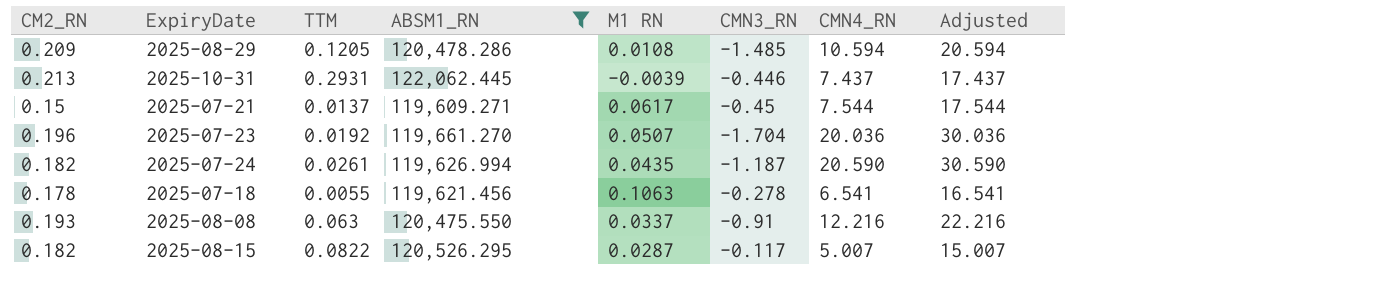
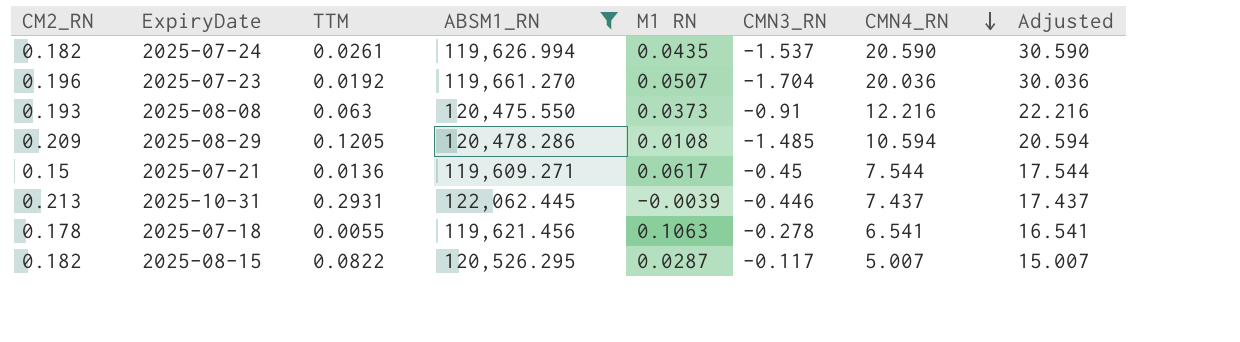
row order: none -> CMN4_RN descending
2025-07-24 | CMN3_RN: -1.187 -> -1.537
2025-08-08 | M1 RN: 0.0337 -> 0.0373
2025-07-21 | TTM: 0.0137 -> 0.0136

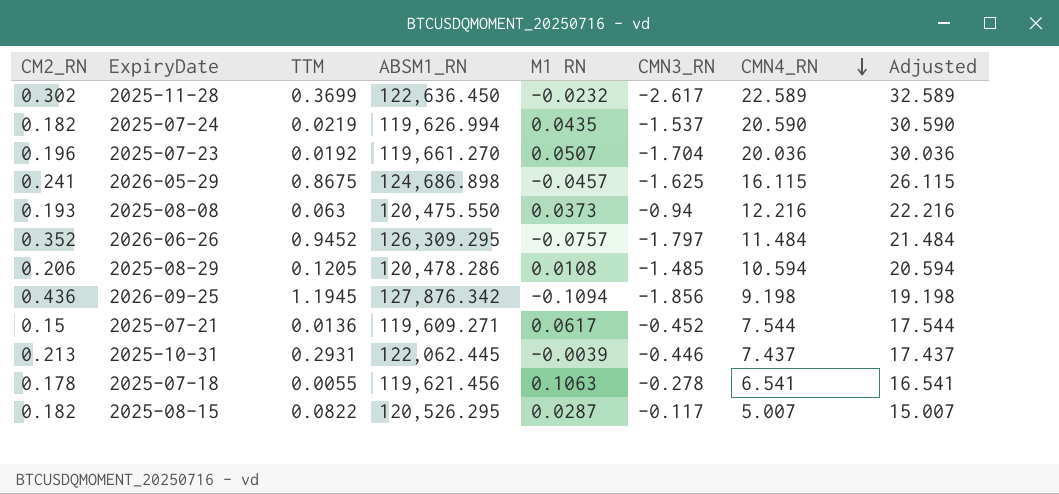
filter: ABSM1_RN <= 122,062.445 -> none
2025-07-24 | TTM: 0.0261 -> 0.0219
2025-08-08 | CMN3_RN: -0.91 -> -0.94
2025-08-29 | CM2_RN: 0.209 -> 0.206
2025-07-21 | CMN3_RN: -0.45 -> -0.452

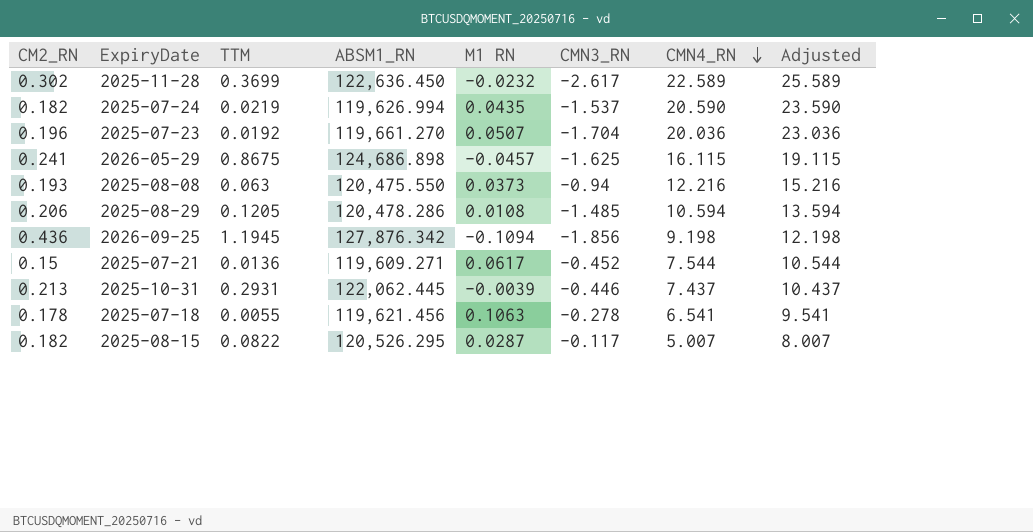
column Adjusted | formula: [CMN4_RN] + 10 -> [CMN4_RN] + 3
row 2026-06-26: 0.352 | 0.9452 | 126,309.295 | -0.0757 | -1.797 | 11.484 | 21.484 -> none

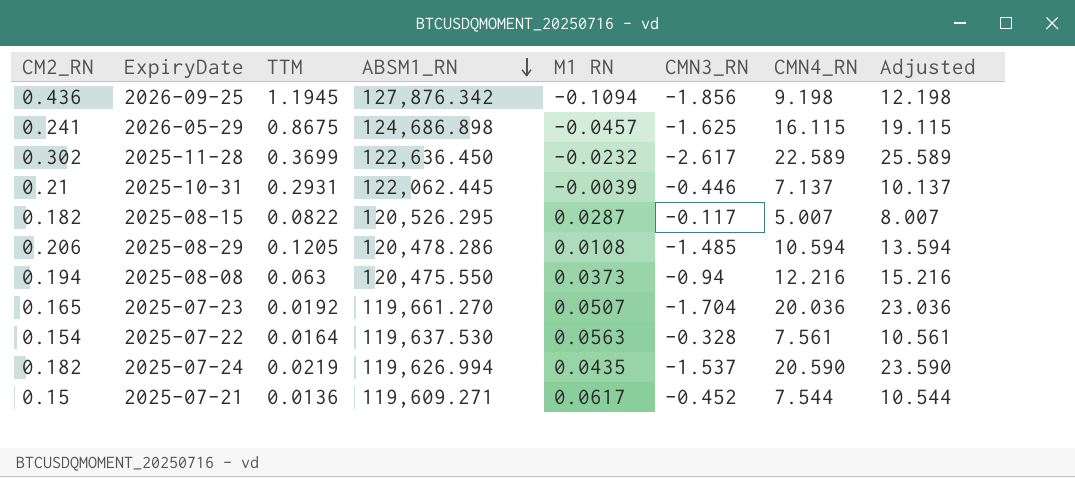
row order: CMN4_RN descending -> ABSM1_RN descending
row 2025-07-18: 0.178 | 0.0055 | 119,621.456 | 0.1063 | -0.278 | 6.541 | 9.541 -> none
2025-10-31 | CM2_RN: 0.213 -> 0.21
2025-10-31 | CMN4_RN: 7.437 -> 7.137
2025-10-31 | Adjusted: 10.437 -> 10.137
2025-08-08 | CM2_RN: 0.193 -> 0.194
2025-07-23 | CM2_RN: 0.196 -> 0.165
row 2025-07-22: none -> 0.154 | 0.0164 | 119,637.530 | 0.0563 | -0.328 | 7.561 | 10.561

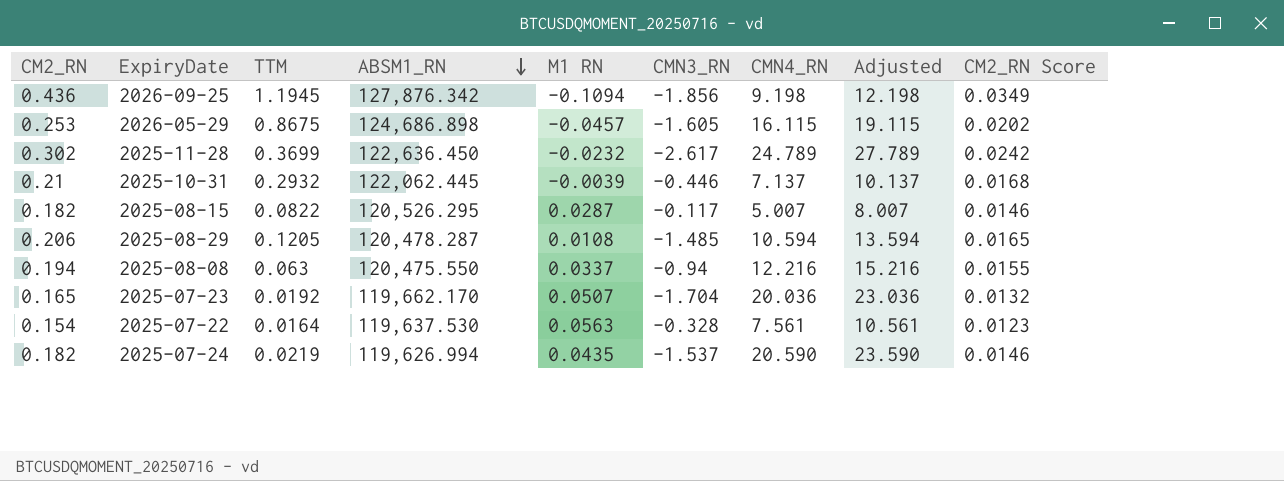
column CM2_RN Score | formula: none -> [CM2_RN] * 0.08
row 2025-07-21: 0.15 | 0.0136 | 119,609.271 | 0.0617 | -0.452 | 7.544 | 10.544 -> none
2026-05-29 | CM2_RN: 0.241 -> 0.253
2026-05-29 | CMN3_RN: -1.625 -> -1.605
2025-11-28 | CMN4_RN: 22.589 -> 24.789
2025-11-28 | Adjusted: 25.589 -> 27.789
2025-10-31 | TTM: 0.2931 -> 0.2932
2025-08-29 | ABSM1_RN: 120,478.286 -> 120,478.287
2025-08-08 | M1 RN: 0.0373 -> 0.0337
2025-07-23 | ABSM1_RN: 119,661.270 -> 119,662.170

